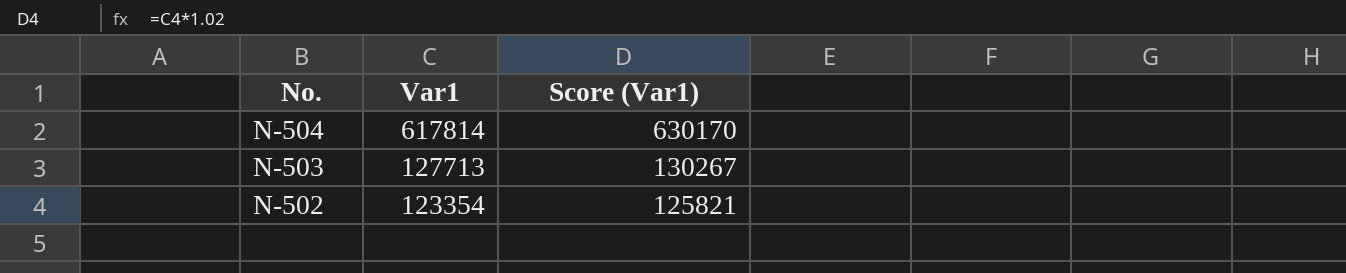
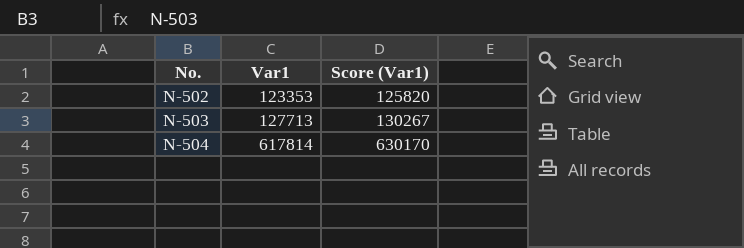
row order: No. descending -> No. ascending
N-502 | Var1: 123354 -> 123353
N-502 | Score (Var1): 125821 -> 125820

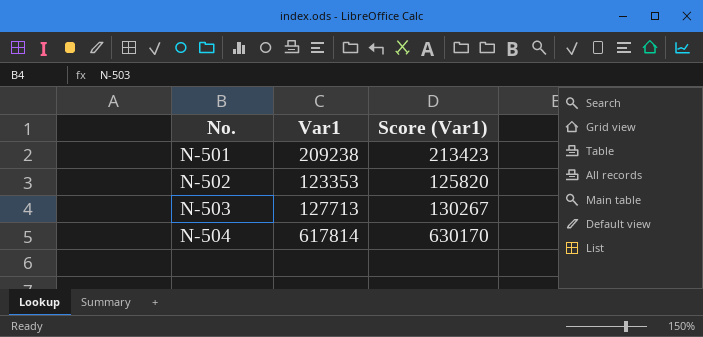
row N-501: none -> 209238 | 213423

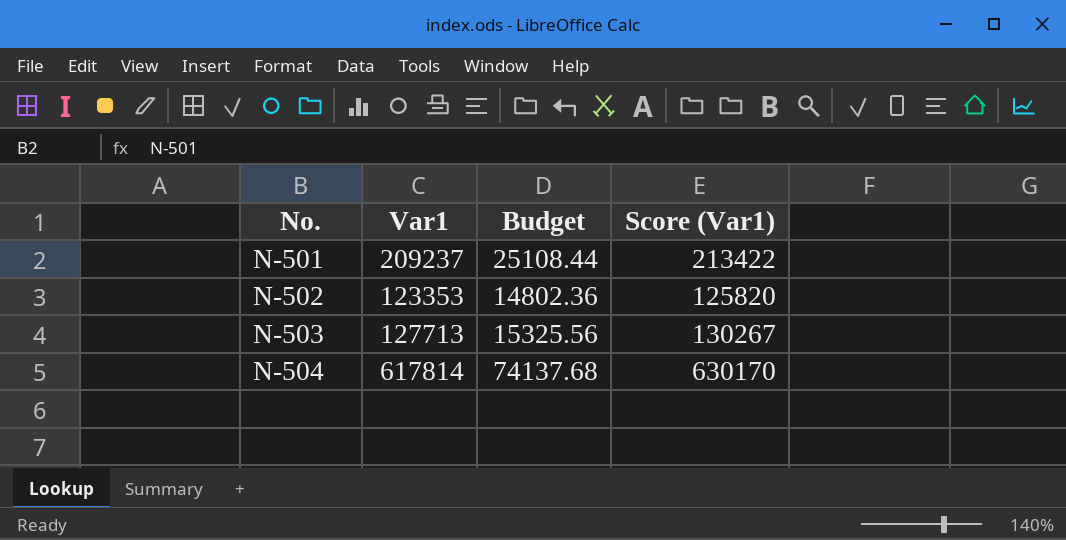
column Budget | formula: none -> [Var1] * 0.12
N-501 | Var1: 209238 -> 209237
N-501 | Score (Var1): 213423 -> 213422

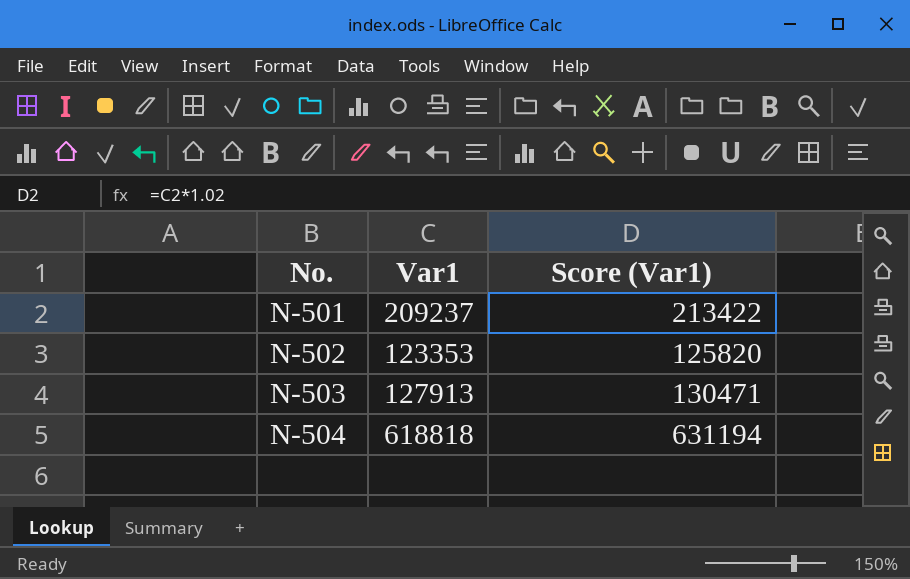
column Budget | formula: [Var1] * 0.12 -> none
N-503 | Var1: 127713 -> 127913
N-503 | Score (Var1): 130267 -> 130471
N-504 | Var1: 617814 -> 618818
N-504 | Score (Var1): 630170 -> 631194

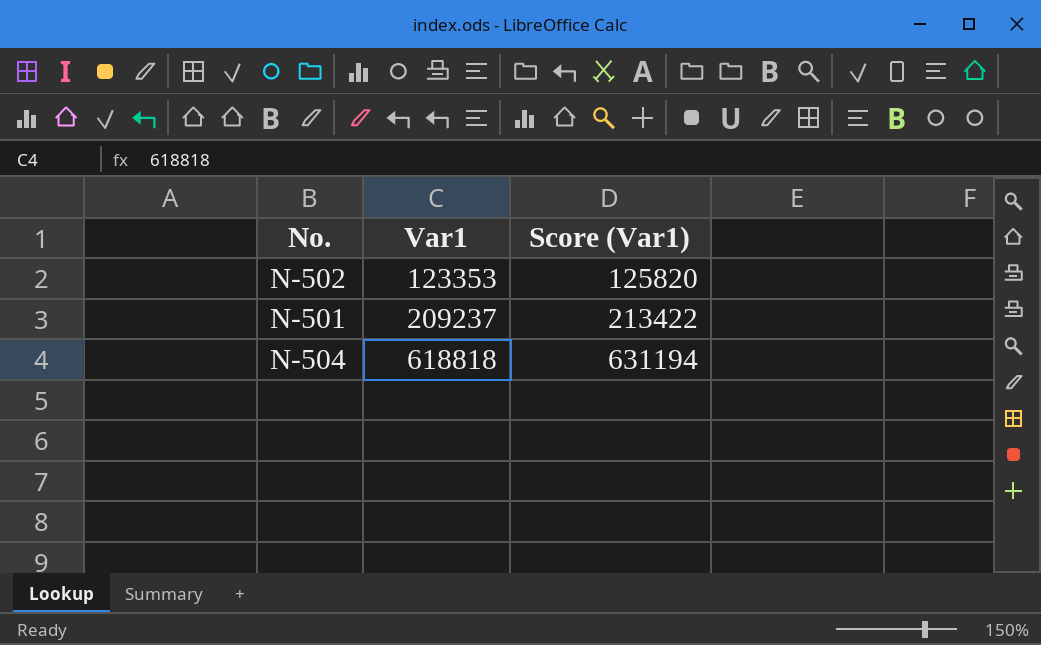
row order: No. ascending -> Var1 ascending
row N-503: 127913 | 130471 -> none

